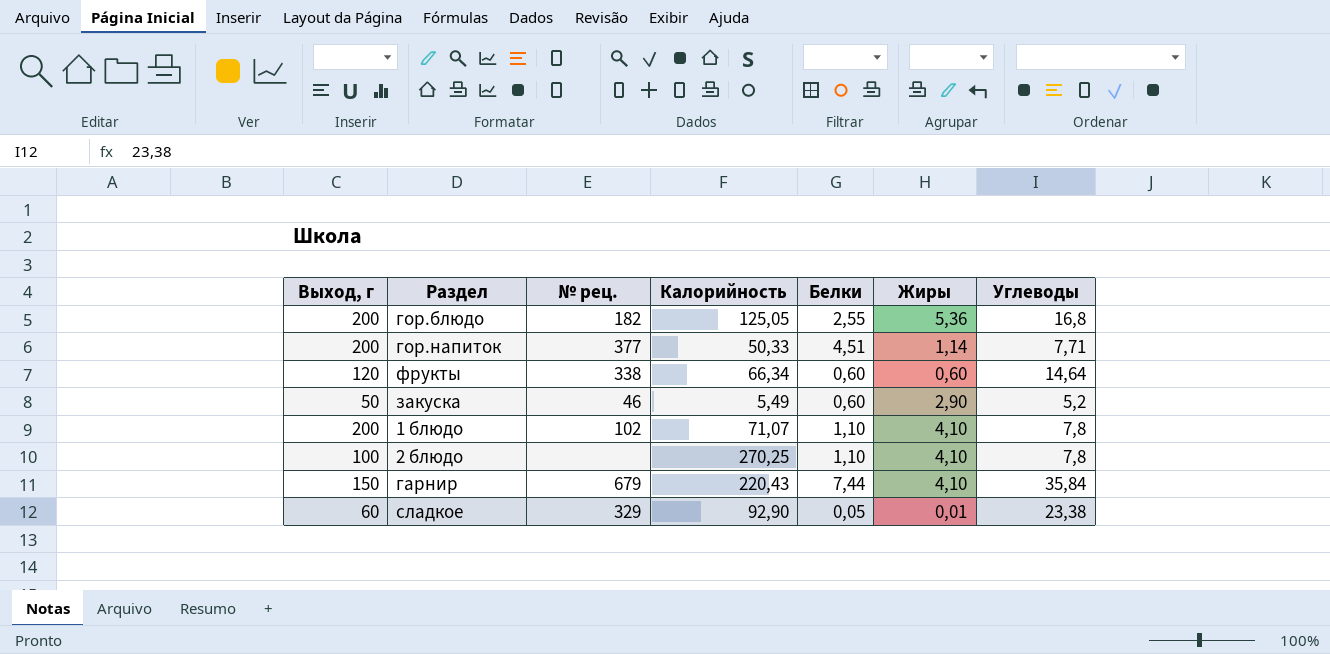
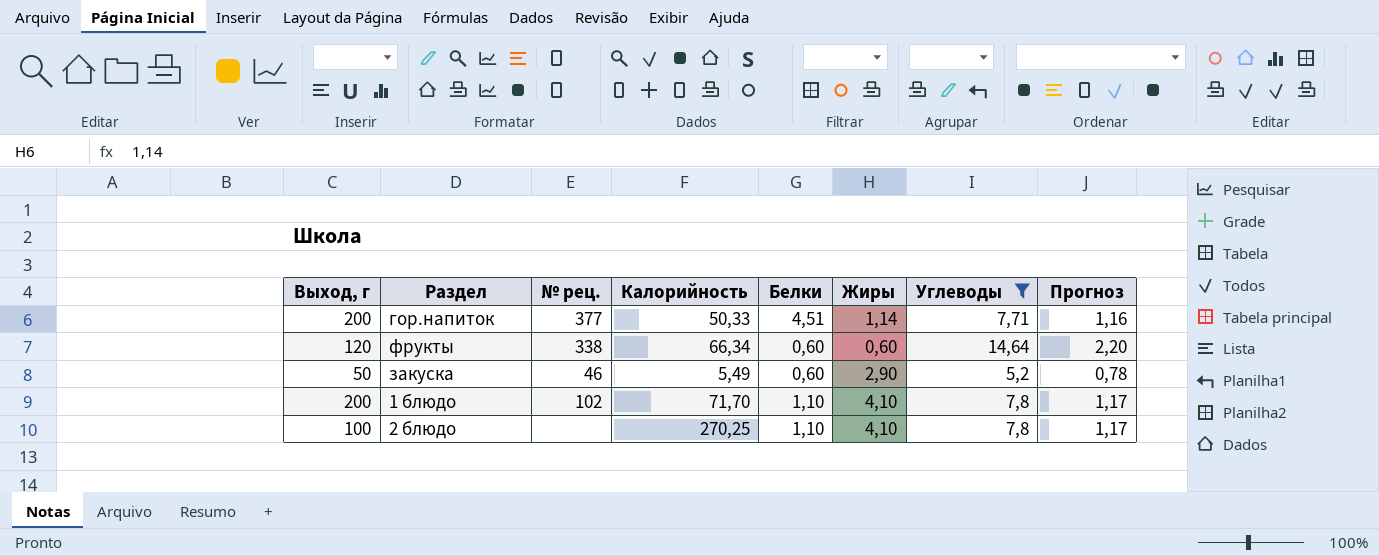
filter: none -> Углеводы <= 14,64
column Прогноз | formula: none -> [Углеводы] * 0,15
1 блюдо | Калорийность: 71,07 -> 71,70

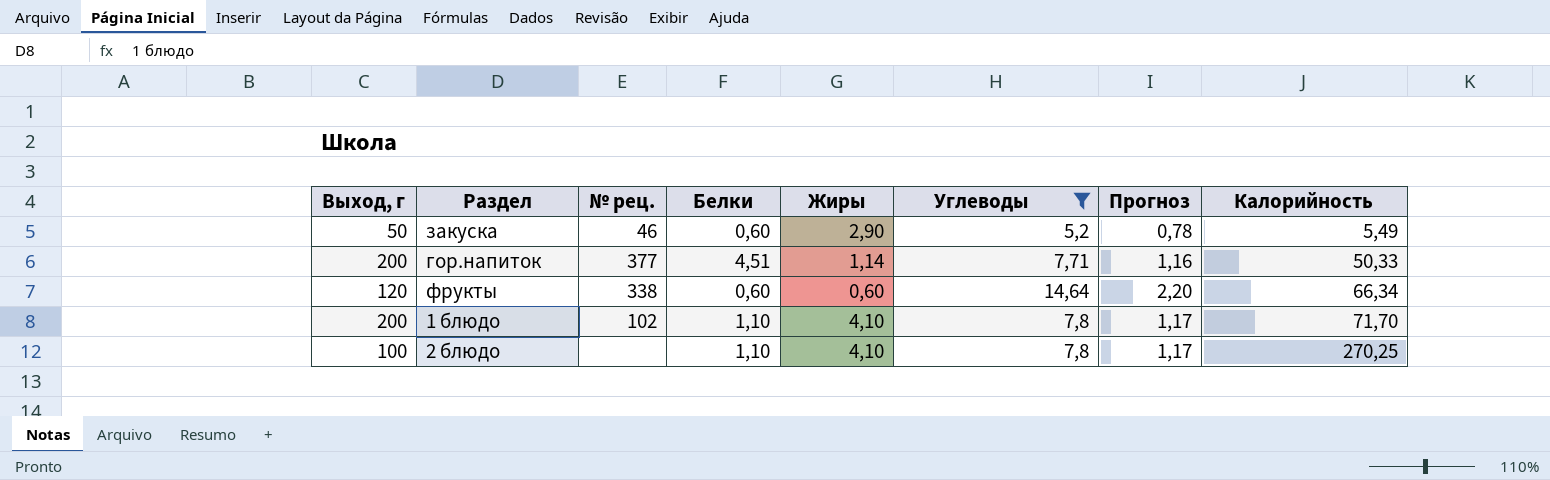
row order: none -> Калорийность ascending
column Калорийность | position: 4 -> 8

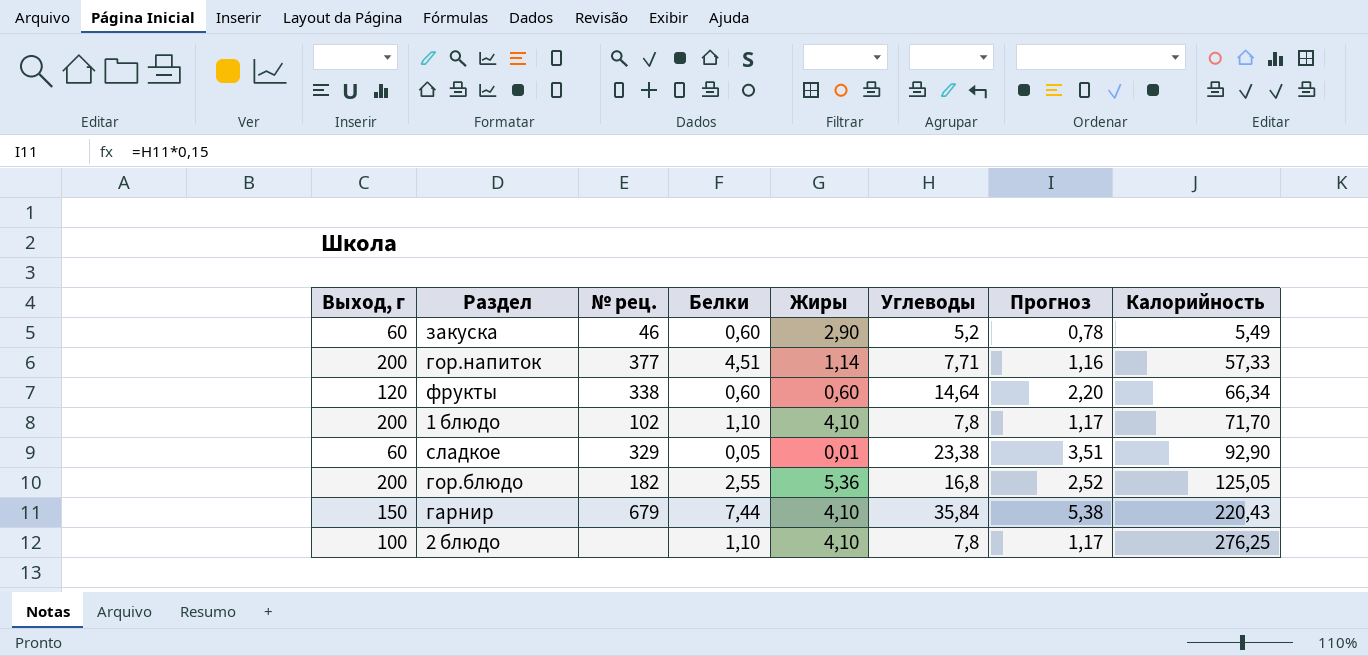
filter: Углеводы <= 14,64 -> none
закуска | Выход, г: 50 -> 60
гор.напиток | Калорийность: 50,33 -> 57,33
2 блюдо | Калорийность: 270,25 -> 276,25

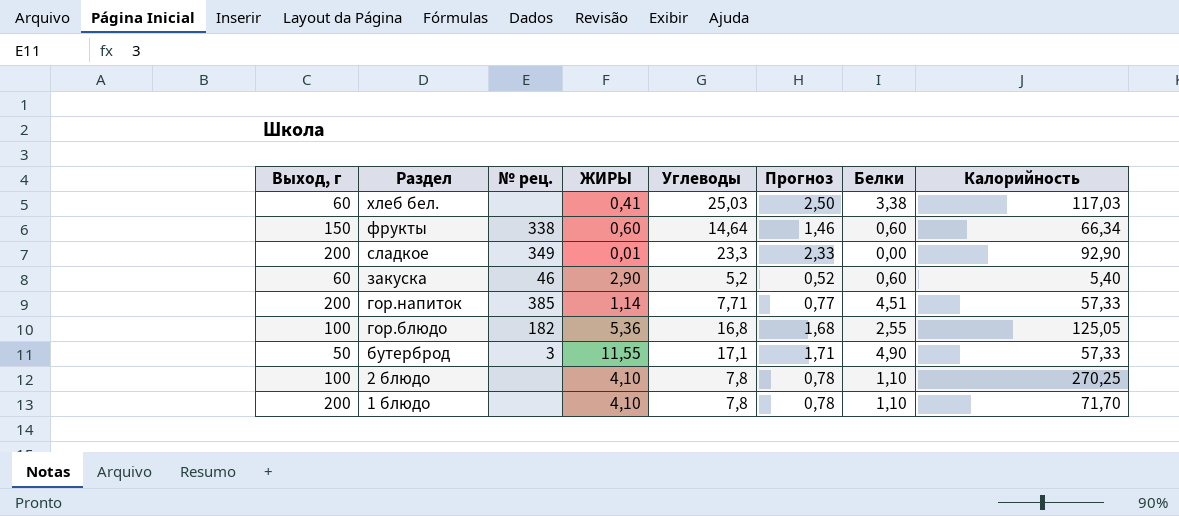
row order: Калорийность ascending -> Раздел descending
column name: Жиры -> ЖИРЫ
column Прогноз | formula: [Углеводы] * 0,15 -> [Углеводы] * 0,1
column Белки | position: 4 -> 7
row гарнир: 150 | 679 | 7,44 | 4,10 | 35,84 | 5,38 | 220,43 -> none
row хлеб бел.: none -> 60 | none | 0,41 | 25,03 | 2,50 | 3,38 | 117,03
фрукты | Выход, г: 120 -> 150
сладкое | Выход, г: 60 -> 200
сладкое | № рец.: 329 -> 349
сладкое | Углеводы: 23,38 -> 23,3
сладкое | Белки: 0,05 -> 0,00
закуска | Калорийность: 5,49 -> 5,40
гор.напиток | № рец.: 377 -> 385
гор.блюдо | Выход, г: 200 -> 100
row бутерброд: none -> 50 | 3 | 11,55 | 17,1 | 1,71 | 4,90 | 57,33
2 блюдо | Калорийность: 276,25 -> 270,25
1 блюдо | № рец.: 102 -> none

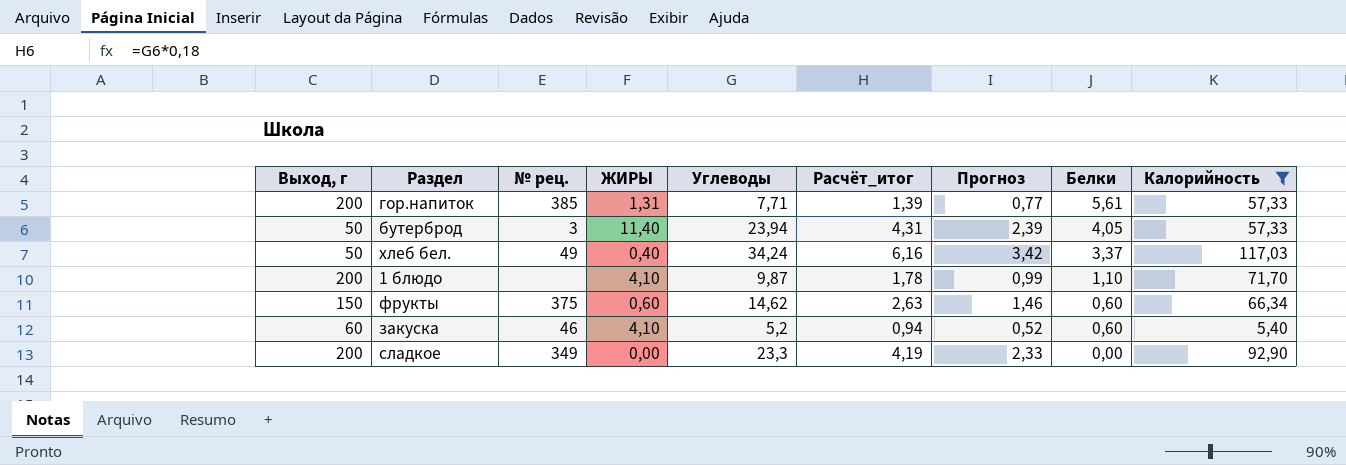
filter: none -> Калорийность <= 117,03
row order: Раздел descending -> Белки descending
column Расчёт_итог | formula: none -> [Углеводы] * 0,18
гор.напиток | ЖИРЫ: 1,14 -> 1,31
гор.напиток | Белки: 4,51 -> 5,61
бутерброд | ЖИРЫ: 11,55 -> 11,40
бутерброд | Углеводы: 17,1 -> 23,94
бутерброд | Прогноз: 1,71 -> 2,39
бутерброд | Белки: 4,90 -> 4,05
хлеб бел. | Выход, г: 60 -> 50
хлеб бел. | № рец.: none -> 49
хлеб бел. | ЖИРЫ: 0,41 -> 0,40
хлеб бел. | Углеводы: 25,03 -> 34,24
хлеб бел. | Прогноз: 2,50 -> 3,42
хлеб бел. | Белки: 3,38 -> 3,37
1 блюдо | Углеводы: 7,8 -> 9,87
1 блюдо | Прогноз: 0,78 -> 0,99
фрукты | № рец.: 338 -> 375
фрукты | Углеводы: 14,64 -> 14,62
закуска | ЖИРЫ: 2,90 -> 4,10
сладкое | ЖИРЫ: 0,01 -> 0,00

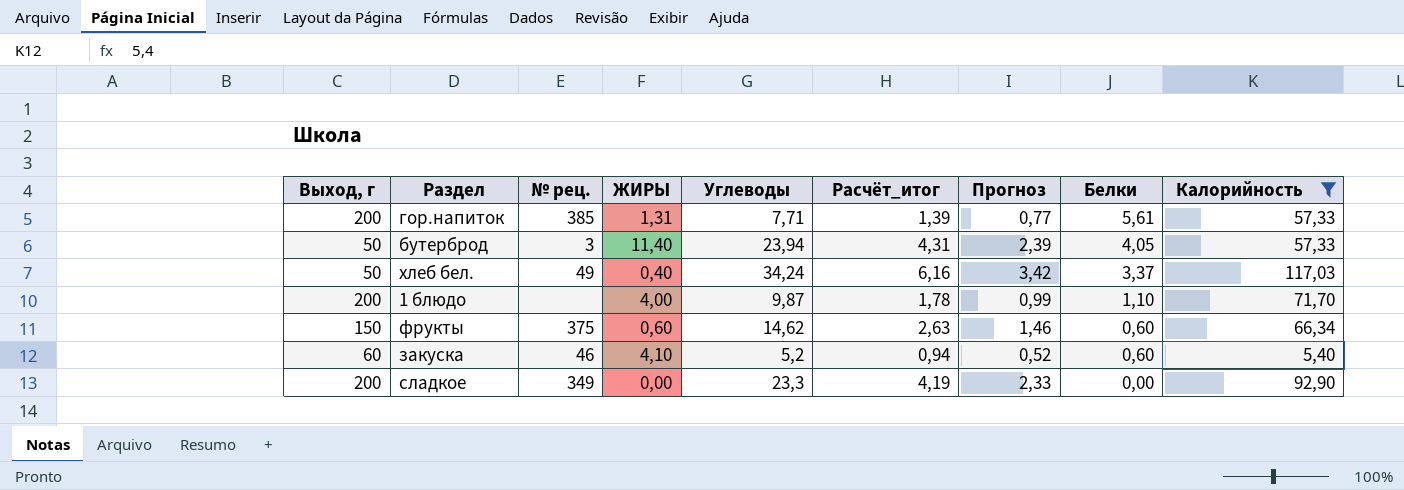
1 блюдо | ЖИРЫ: 4,10 -> 4,00

